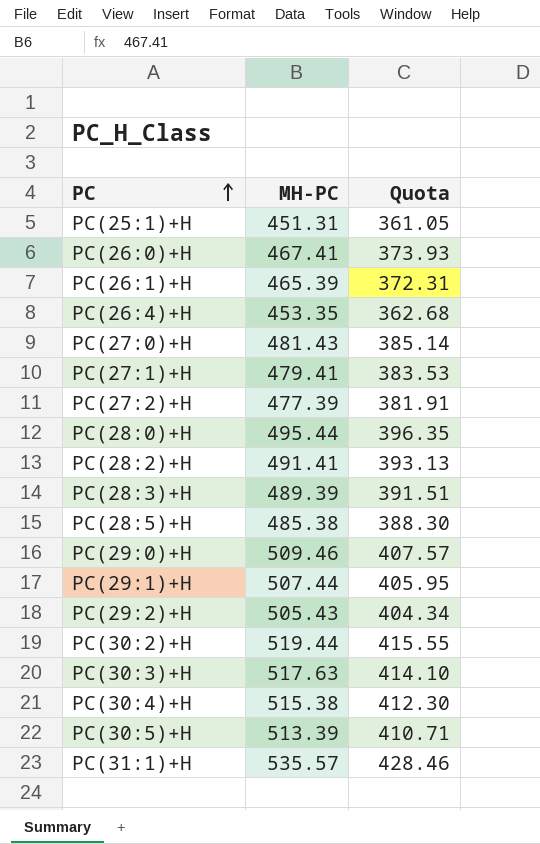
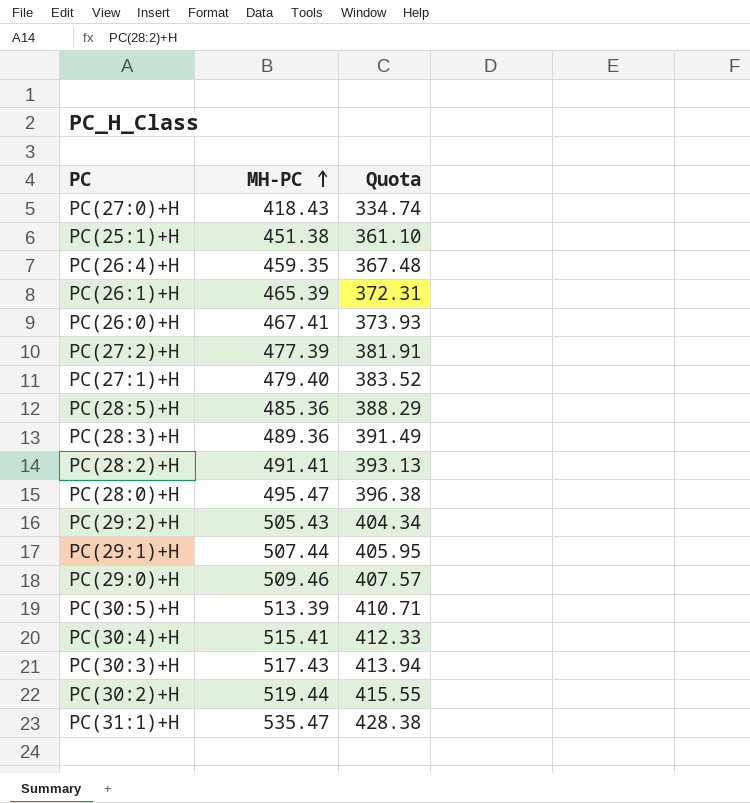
row order: PC ascending -> MH-PC ascending
PC(27:0)+H | MH-PC: 481.43 -> 418.43
PC(27:0)+H | Quota: 385.14 -> 334.74
PC(25:1)+H | MH-PC: 451.31 -> 451.38
PC(25:1)+H | Quota: 361.05 -> 361.10
PC(26:4)+H | MH-PC: 453.35 -> 459.35
PC(26:4)+H | Quota: 362.68 -> 367.48
PC(27:1)+H | MH-PC: 479.41 -> 479.40
PC(27:1)+H | Quota: 383.53 -> 383.52
PC(28:5)+H | MH-PC: 485.38 -> 485.36
PC(28:5)+H | Quota: 388.30 -> 388.29
PC(28:3)+H | MH-PC: 489.39 -> 489.36
PC(28:3)+H | Quota: 391.51 -> 391.49
PC(28:0)+H | MH-PC: 495.44 -> 495.47
PC(28:0)+H | Quota: 396.35 -> 396.38
PC(30:4)+H | MH-PC: 515.38 -> 515.41
PC(30:4)+H | Quota: 412.30 -> 412.33
PC(30:3)+H | MH-PC: 517.63 -> 517.43
PC(30:3)+H | Quota: 414.10 -> 413.94
PC(31:1)+H | MH-PC: 535.57 -> 535.47
PC(31:1)+H | Quota: 428.46 -> 428.38

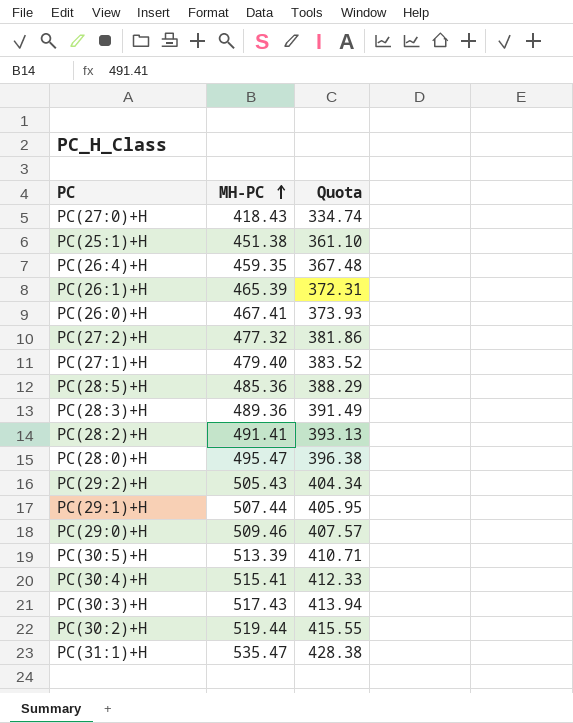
PC(27:2)+H | MH-PC: 477.39 -> 477.32
PC(27:2)+H | Quota: 381.91 -> 381.86

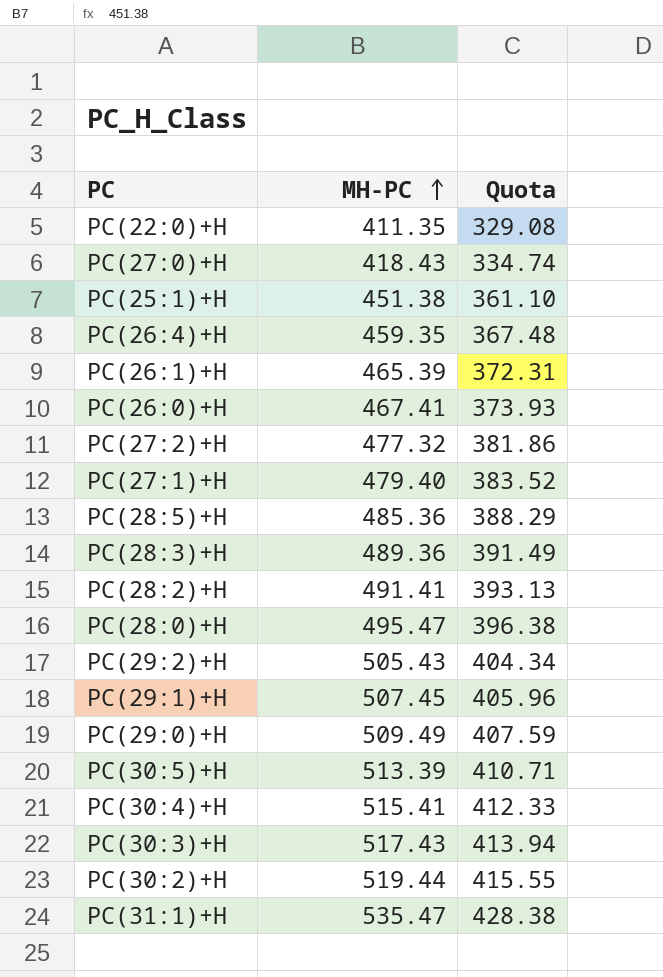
row PC(22:0)+H: none -> 411.35 | 329.08
PC(29:1)+H | MH-PC: 507.44 -> 507.45
PC(29:1)+H | Quota: 405.95 -> 405.96
PC(29:0)+H | MH-PC: 509.46 -> 509.49
PC(29:0)+H | Quota: 407.57 -> 407.59

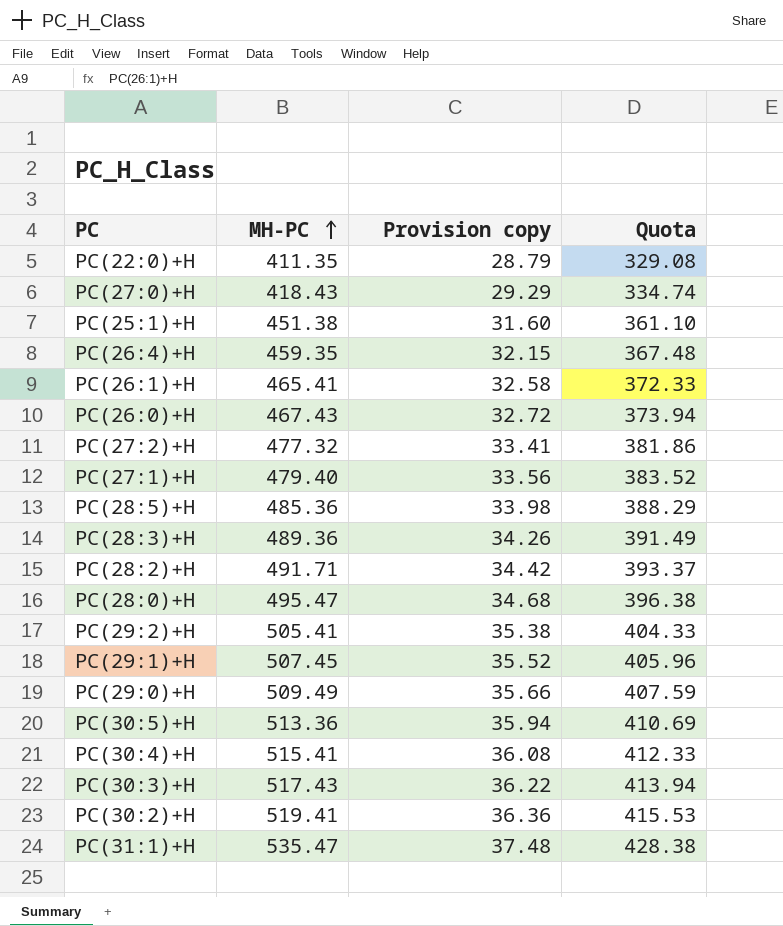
column Provision copy | formula: none -> [MH-PC] * 0.07
PC(26:1)+H | MH-PC: 465.39 -> 465.41
PC(26:1)+H | Quota: 372.31 -> 372.33
PC(26:0)+H | MH-PC: 467.41 -> 467.43
PC(26:0)+H | Quota: 373.93 -> 373.94
PC(28:2)+H | MH-PC: 491.41 -> 491.71
PC(28:2)+H | Quota: 393.13 -> 393.37
PC(29:2)+H | MH-PC: 505.43 -> 505.41
PC(29:2)+H | Quota: 404.34 -> 404.33
PC(30:5)+H | MH-PC: 513.39 -> 513.36
PC(30:5)+H | Quota: 410.71 -> 410.69
PC(30:2)+H | MH-PC: 519.44 -> 519.41
PC(30:2)+H | Quota: 415.55 -> 415.53

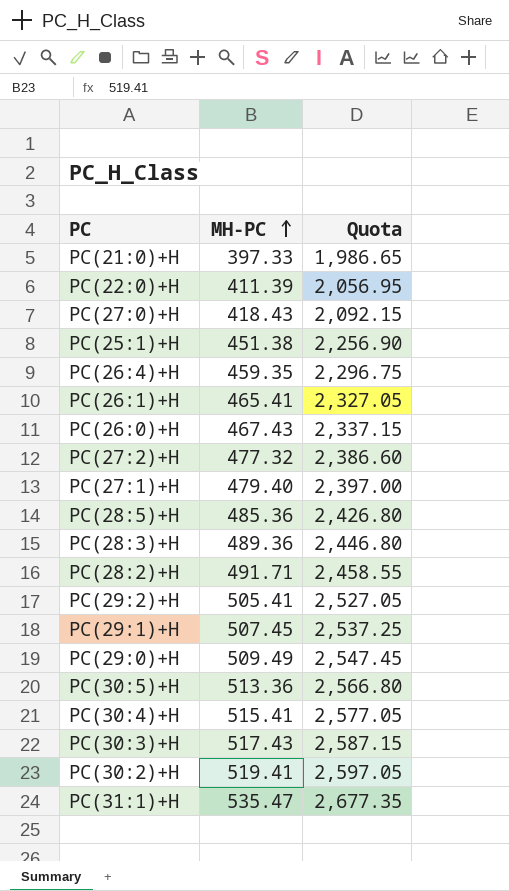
column Provision copy | formula: [MH-PC] * 0.07 -> none
column Quota | formula: [MH-PC] * 0.8 -> [MH-PC] * 5
row PC(28:0)+H: 495.47 | 34.68 | 396.38 -> none
row PC(21:0)+H: none -> 397.33 | 1,986.65
PC(22:0)+H | MH-PC: 411.35 -> 411.39

